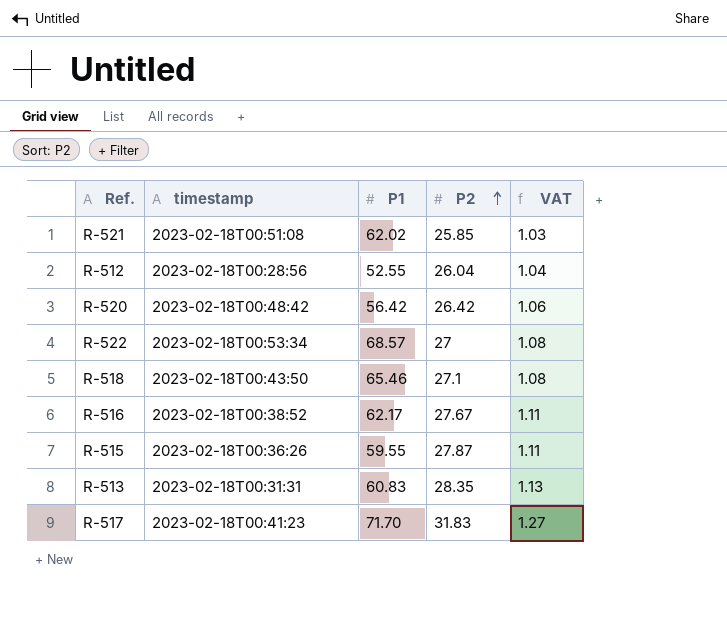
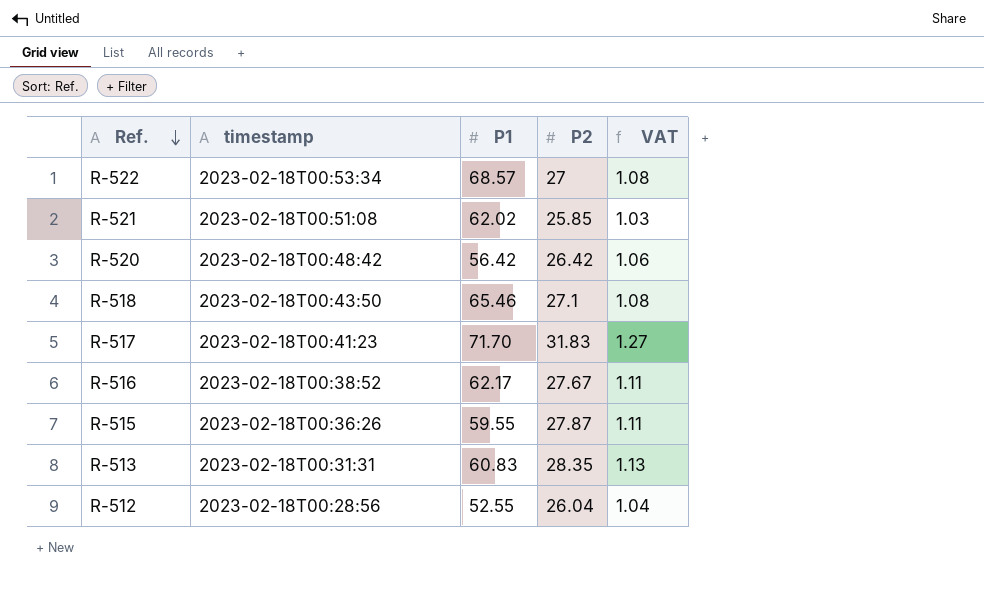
row order: P2 ascending -> Ref. descending

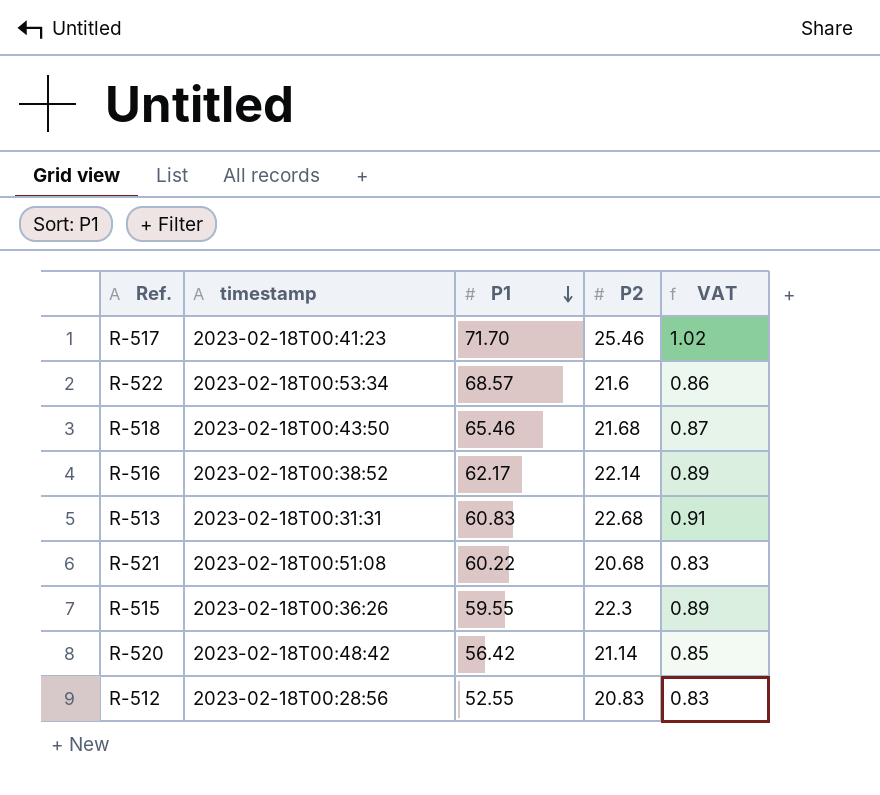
row order: Ref. descending -> P1 descending
R-517 | P2: 31.83 -> 25.46
R-517 | VAT: 1.27 -> 1.02
R-522 | P2: 27 -> 21.6
R-522 | VAT: 1.08 -> 0.86
R-518 | P2: 27.1 -> 21.68
R-518 | VAT: 1.08 -> 0.87
R-516 | P2: 27.67 -> 22.14
R-516 | VAT: 1.11 -> 0.89
R-513 | P2: 28.35 -> 22.68
R-513 | VAT: 1.13 -> 0.91
R-521 | P1: 62.02 -> 60.22
R-521 | P2: 25.85 -> 20.68
R-521 | VAT: 1.03 -> 0.83
R-515 | P2: 27.87 -> 22.3
R-515 | VAT: 1.11 -> 0.89
R-520 | P2: 26.42 -> 21.14
R-520 | VAT: 1.06 -> 0.85
R-512 | P2: 26.04 -> 20.83
R-512 | VAT: 1.04 -> 0.83

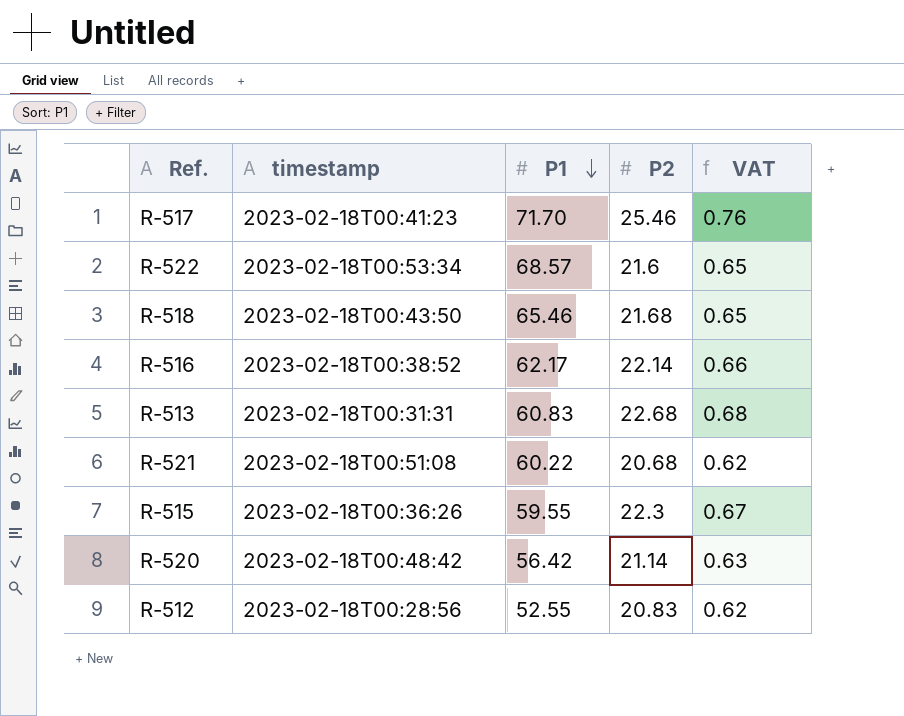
column VAT | formula: [P2] * 0.04 -> [P2] * 0.03

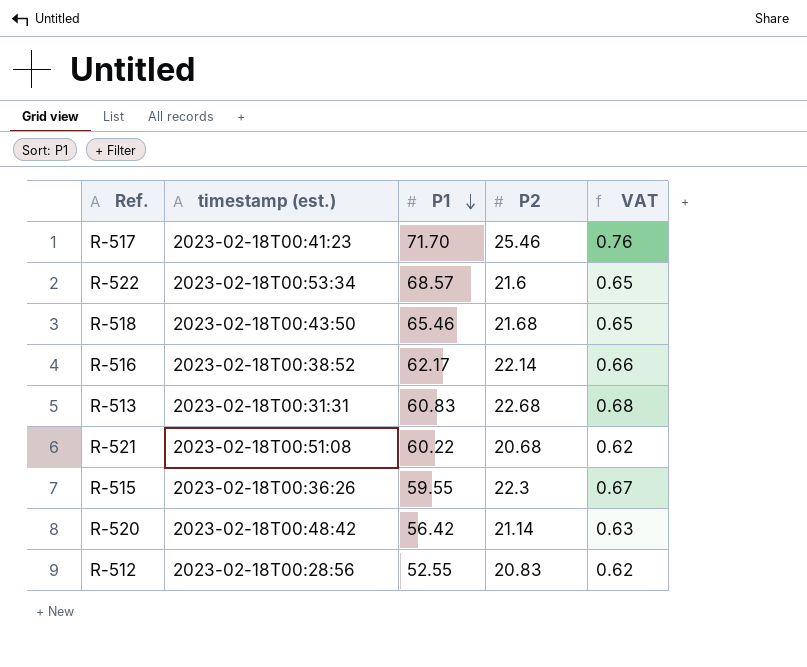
column name: timestamp -> timestamp (est.)

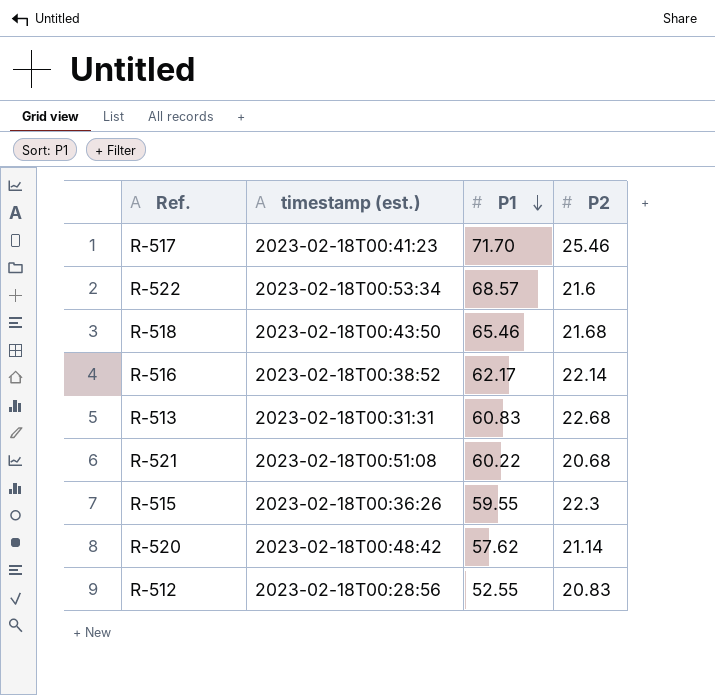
column VAT | formula: [P2] * 0.03 -> none
R-520 | P1: 56.42 -> 57.62

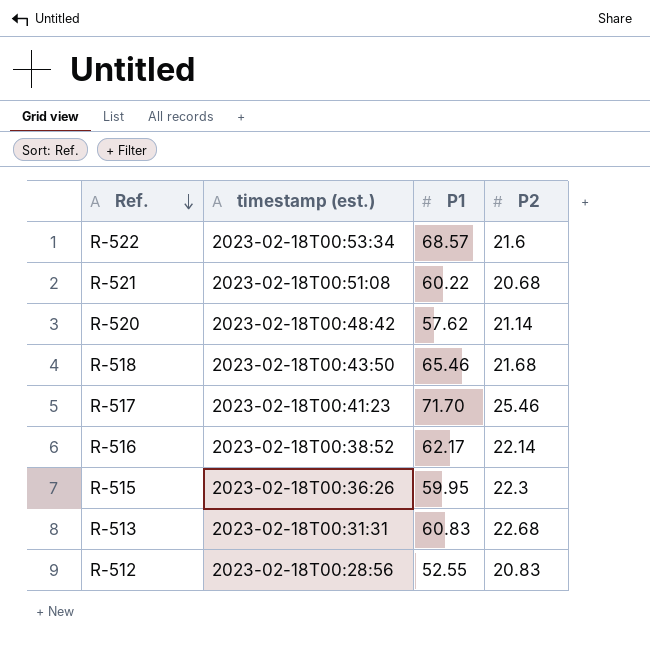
row order: P1 descending -> Ref. descending
R-515 | P1: 59.55 -> 59.95

